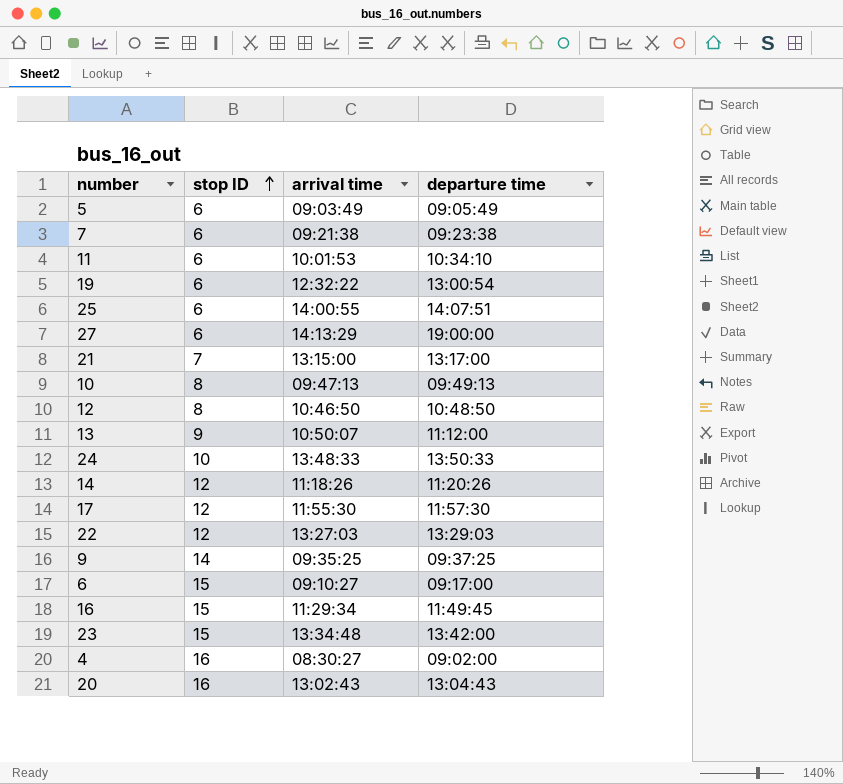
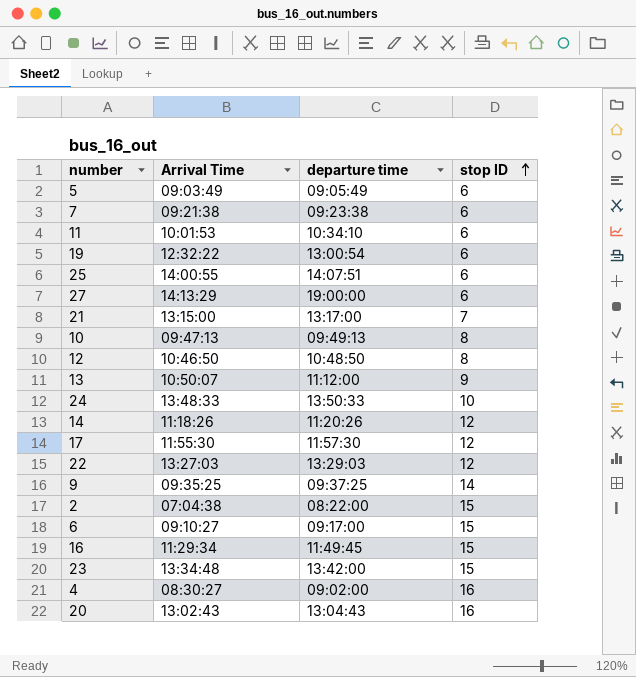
column name: arrival time -> Arrival Time
column stop ID | position: 2 -> 4
row 2: none -> 07:04:38 | 08:22:00 | 15

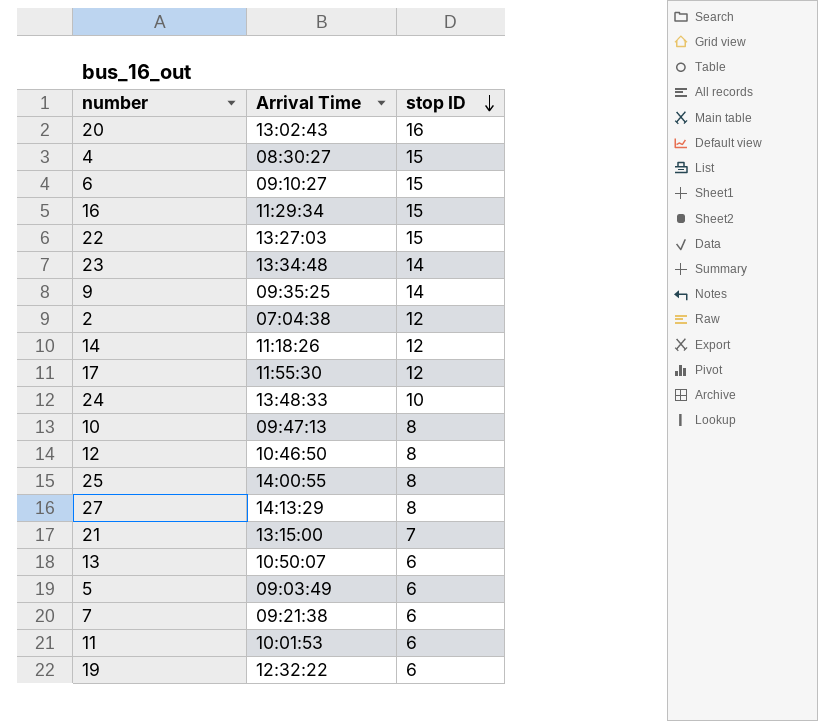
row order: stop ID ascending -> stop ID descending
column departure time | position: 3 -> none
4 | stop ID: 16 -> 15
22 | stop ID: 12 -> 15
23 | stop ID: 15 -> 14
2 | stop ID: 15 -> 12
25 | stop ID: 6 -> 8
27 | stop ID: 6 -> 8
13 | stop ID: 9 -> 6

